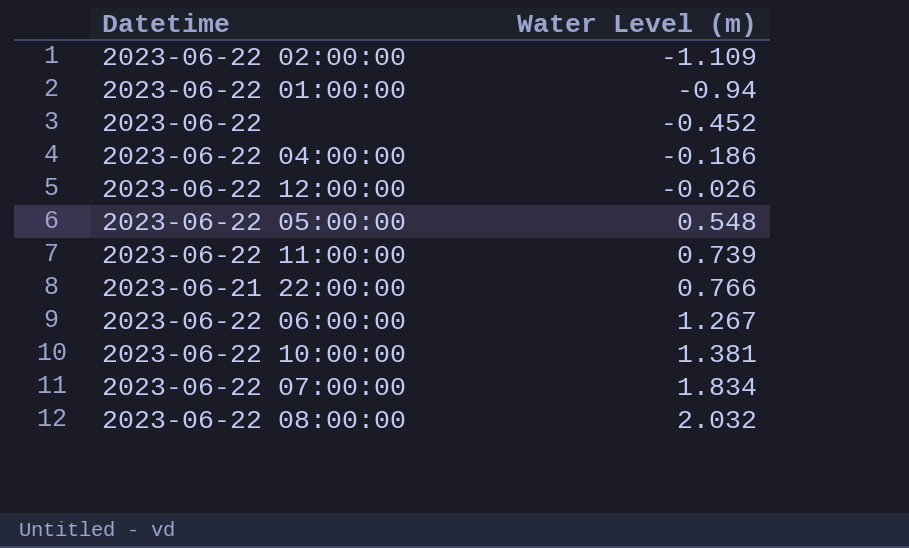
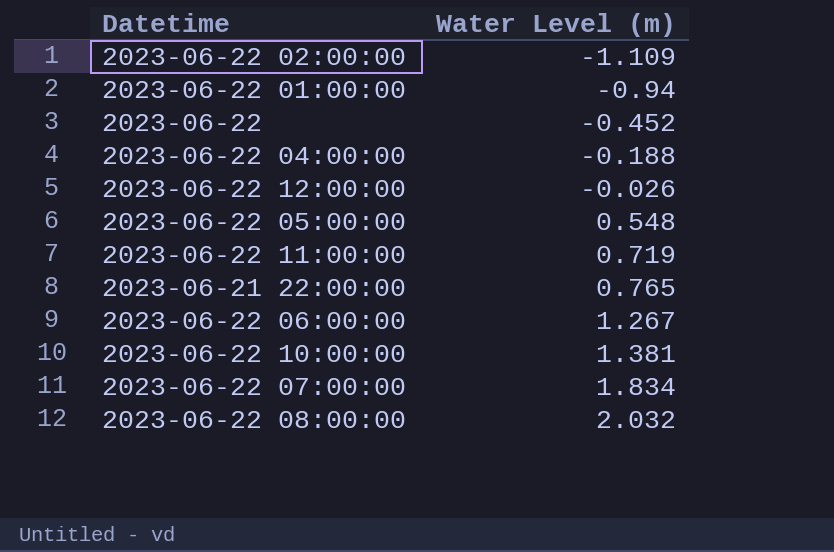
2023-06-22 04:00:00 | Water Level (m): -0.186 -> -0.188
2023-06-22 11:00:00 | Water Level (m): 0.739 -> 0.719
2023-06-21 22:00:00 | Water Level (m): 0.766 -> 0.765

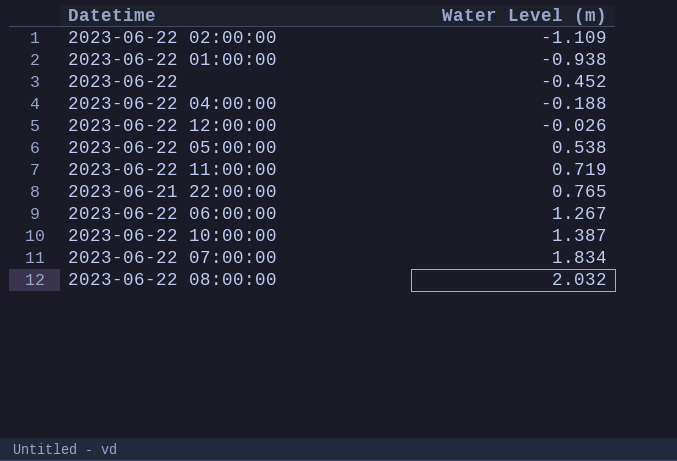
2023-06-22 01:00:00 | Water Level (m): -0.94 -> -0.938
2023-06-22 05:00:00 | Water Level (m): 0.548 -> 0.538
2023-06-22 10:00:00 | Water Level (m): 1.381 -> 1.387

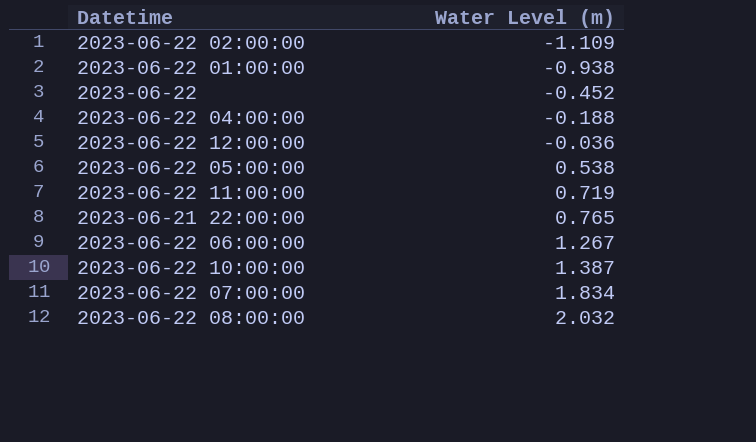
2023-06-22 12:00:00 | Water Level (m): -0.026 -> -0.036

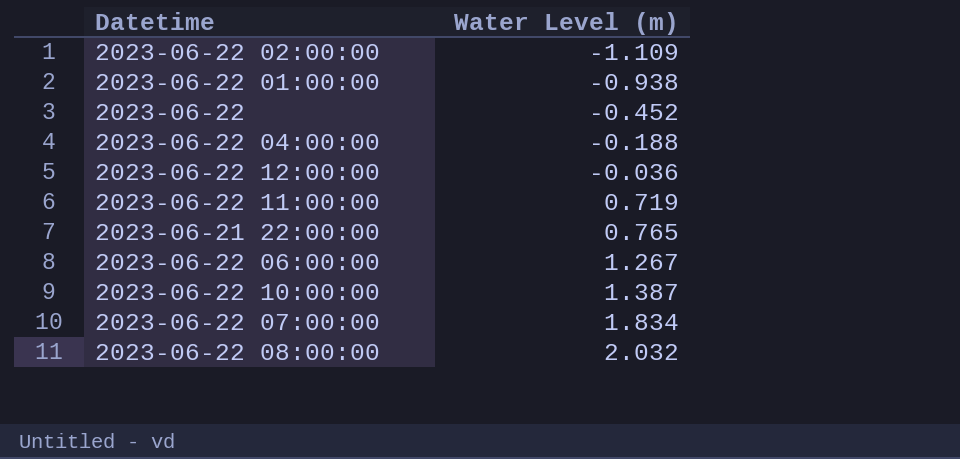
row 2023-06-22 05:00:00: 0.538 -> none

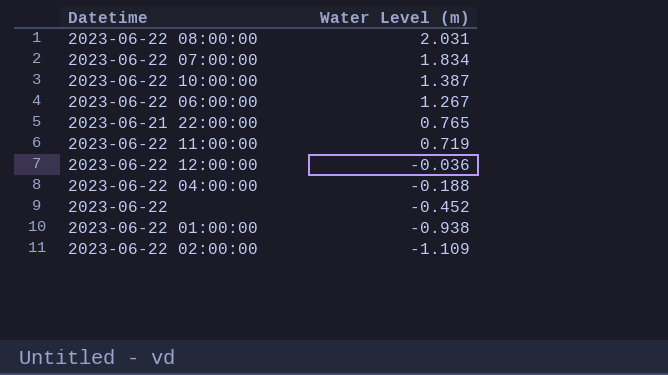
row order: Water Level (m) ascending -> Water Level (m) descending
2023-06-22 08:00:00 | Water Level (m): 2.032 -> 2.031

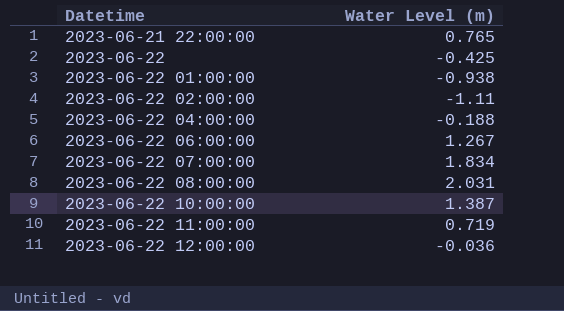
row order: Water Level (m) descending -> Datetime ascending
2023-06-22 | Water Level (m): -0.452 -> -0.425
2023-06-22 02:00:00 | Water Level (m): -1.109 -> -1.11

